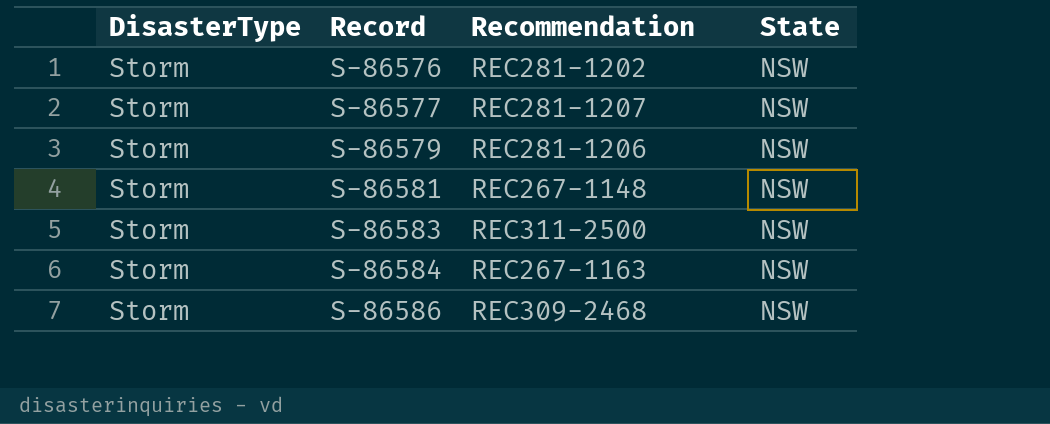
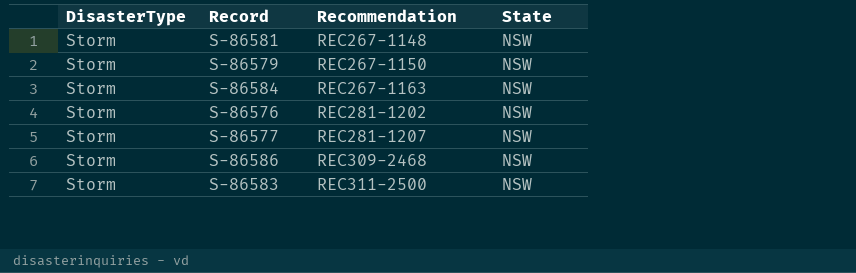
row order: Record ascending -> Recommendation ascending
S-86579 | Recommendation: REC281-1206 -> REC267-1150

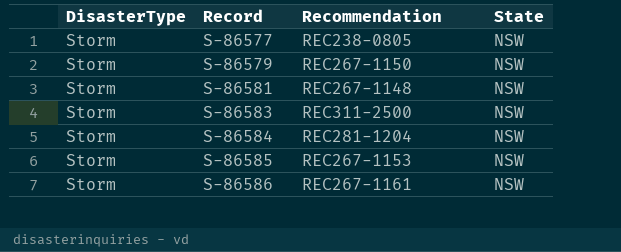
row order: Recommendation ascending -> Record ascending
row S-86576: Storm | REC281-1202 | NSW -> none
S-86577 | Recommendation: REC281-1207 -> REC238-0805
S-86584 | Recommendation: REC267-1163 -> REC281-1204
row S-86585: none -> Storm | REC267-1153 | NSW
S-86586 | Recommendation: REC309-2468 -> REC267-1161

